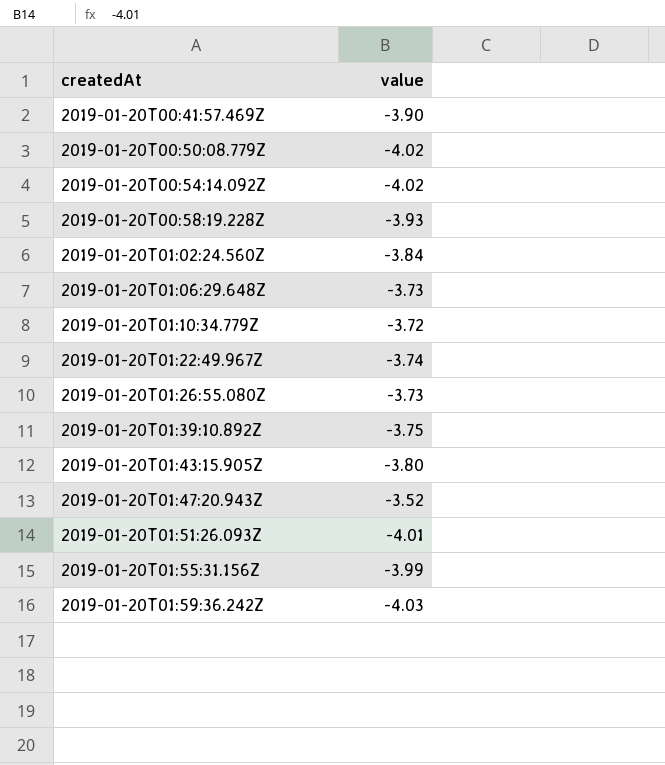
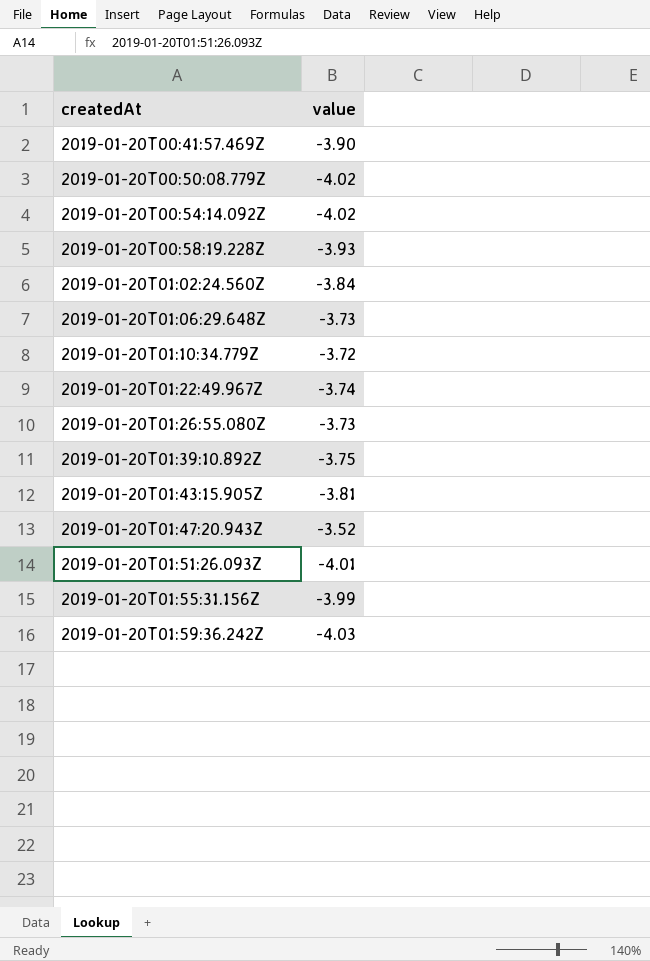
2019-01-20T01:43:15.905Z | value: -3.80 -> -3.81

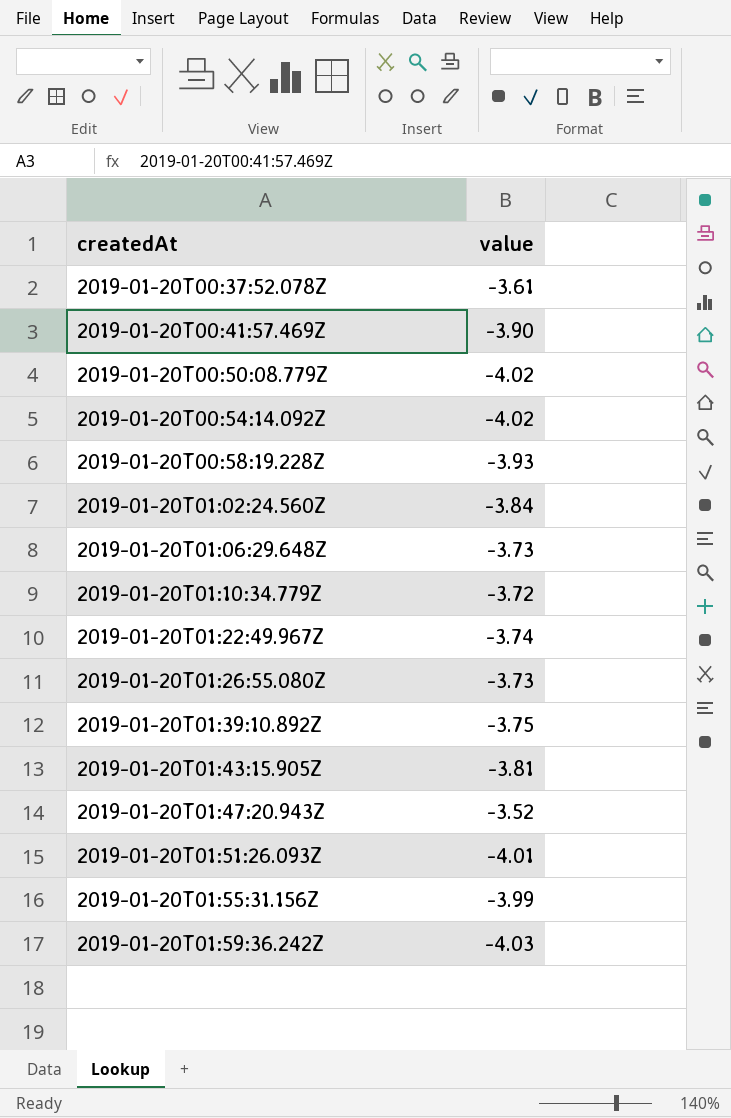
row 2019-01-20T00:37:52.078Z: none -> -3.61

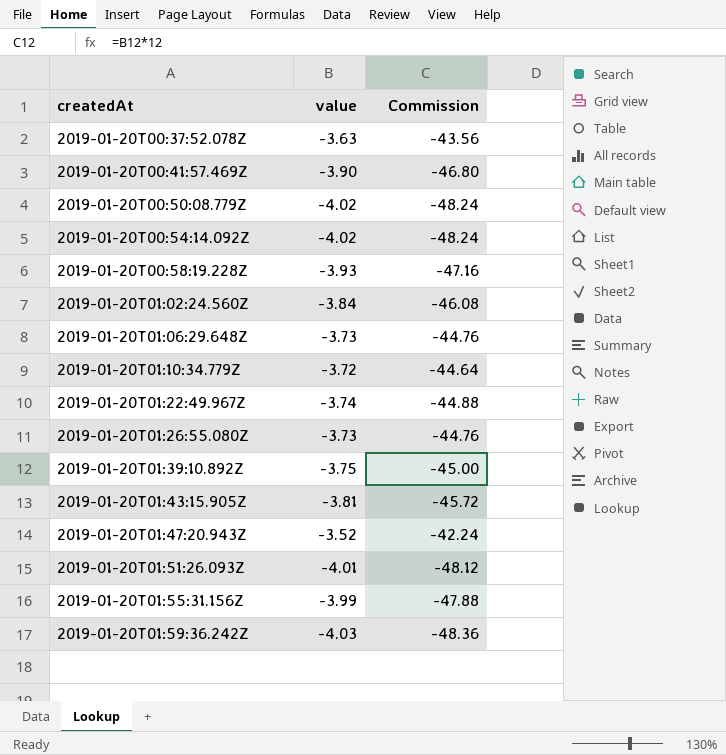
column Commission | formula: none -> [value] * 12
2019-01-20T00:37:52.078Z | value: -3.61 -> -3.63

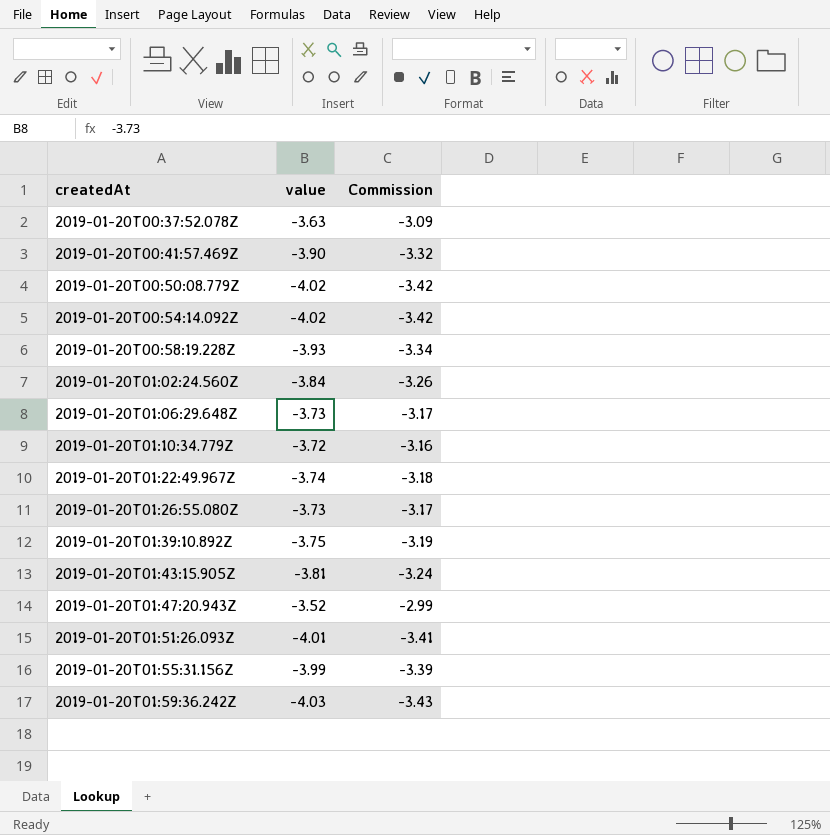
column Commission | formula: [value] * 12 -> [value] * 0.85

